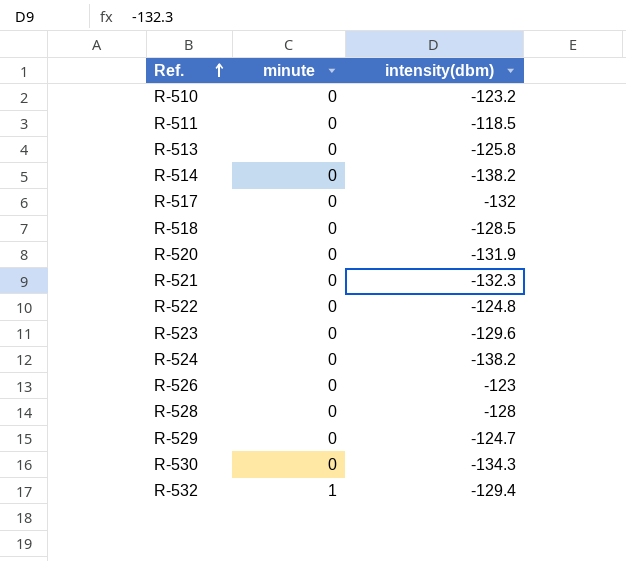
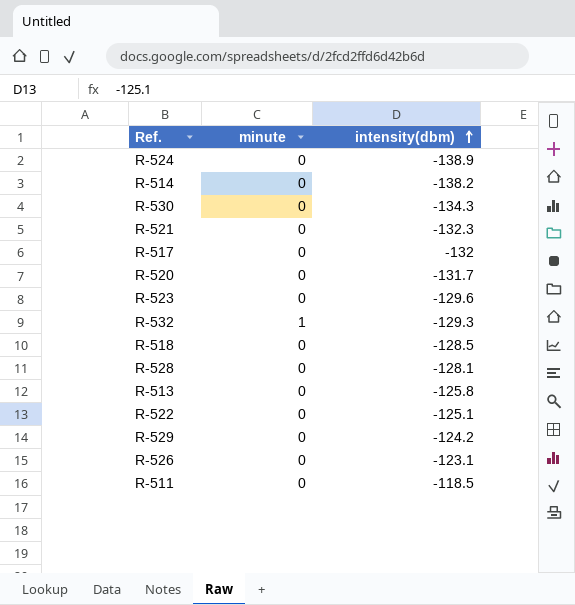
row order: Ref. ascending -> intensity(dbm) ascending
row R-510: 0 | -123.2 -> none
R-524 | intensity(dbm): -138.2 -> -138.9
R-520 | intensity(dbm): -131.9 -> -131.7
R-532 | intensity(dbm): -129.4 -> -129.3
R-528 | intensity(dbm): -128 -> -128.1
R-522 | intensity(dbm): -124.8 -> -125.1
R-529 | intensity(dbm): -124.7 -> -124.2
R-526 | intensity(dbm): -123 -> -123.1

